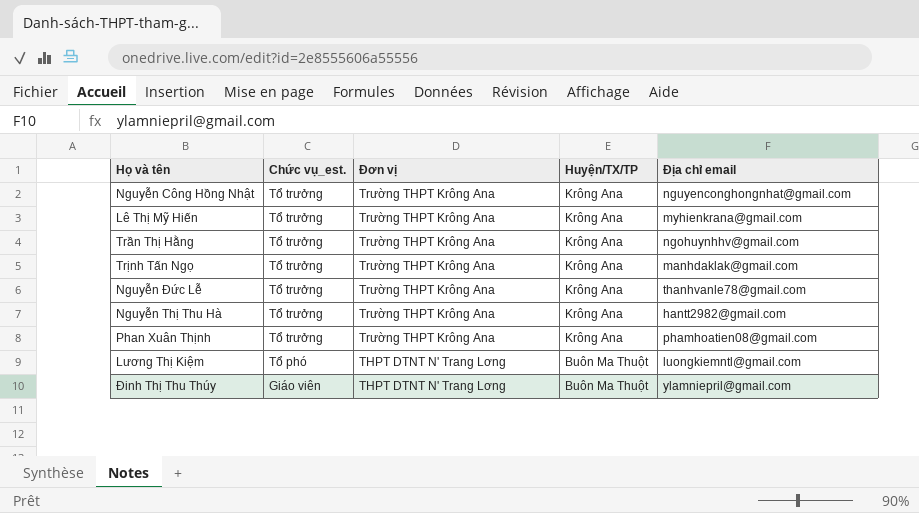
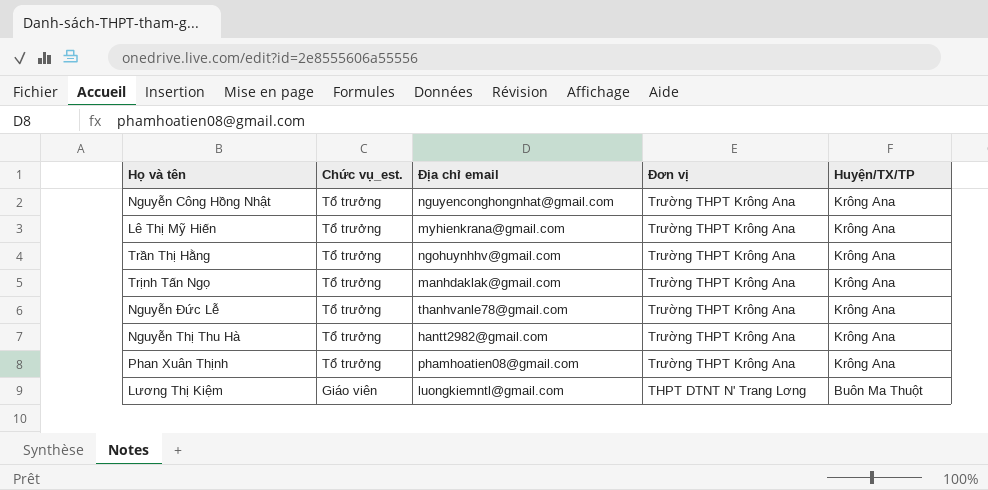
column Địa chỉ email | position: 5 -> 3
row Đinh Thị Thu Thúy: Giáo viên | THPT DTNT N' Trang Lơng | Buôn Ma Thuột | ylamniepril@gmail.com -> none
Lương Thị Kiệm | Chức vụ_est.: Tổ phó -> Giáo viên

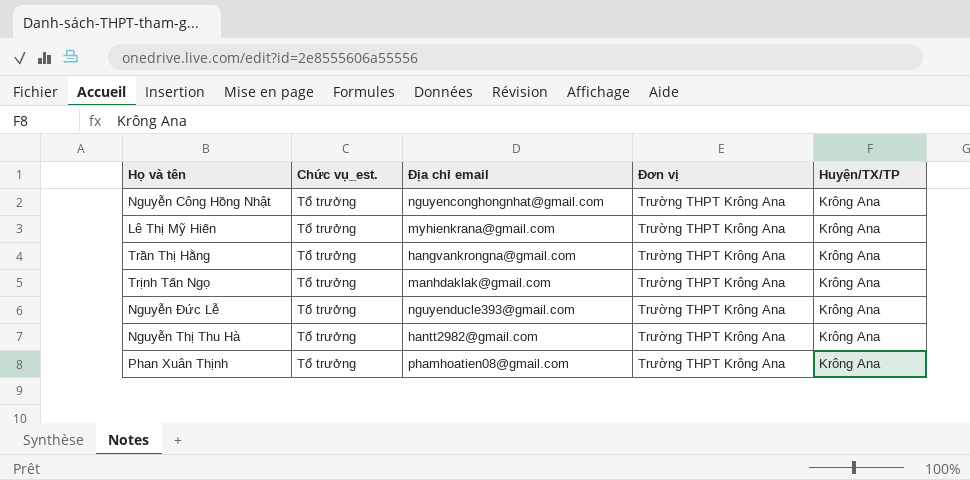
row Lương Thị Kiệm: Giáo viên | luongkiemntl@gmail.com | THPT DTNT N' Trang Lơng | Buôn Ma Thuột -> none
Trần Thị Hằng | Địa chỉ email: ngohuynhhv@gmail.com -> hangvankrongna@gmail.com
Nguyễn Đức Lễ | Địa chỉ email: thanhvanle78@gmail.com -> nguyenducle393@gmail.com

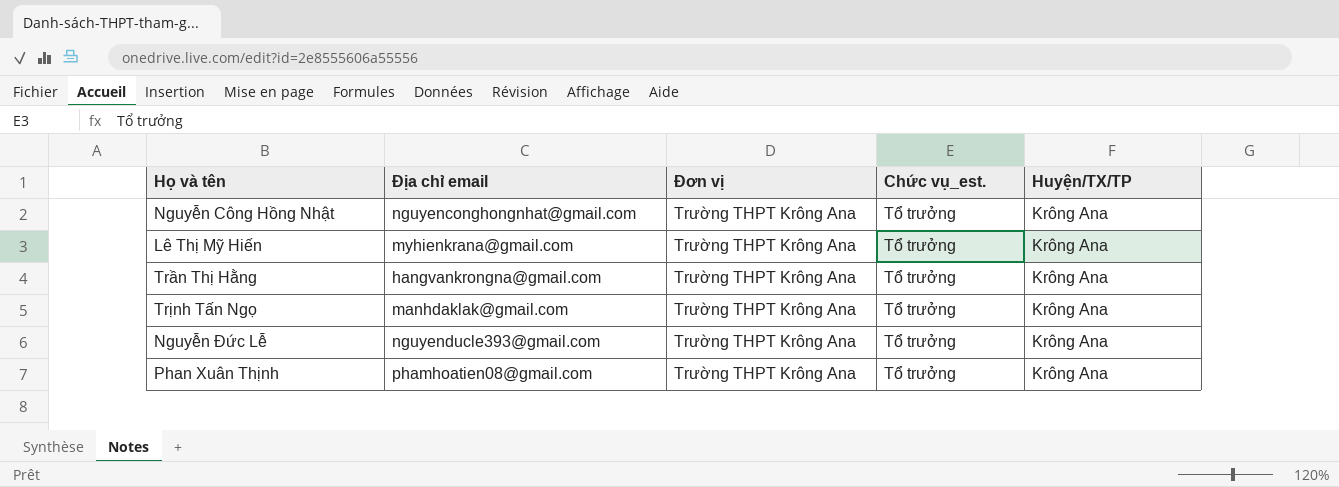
column Chức vụ_est. | position: 2 -> 4
row Nguyễn Thị Thu Hà: Tổ trưởng | hantt2982@gmail.com | Trường THPT Krông Ana | Krông Ana -> none

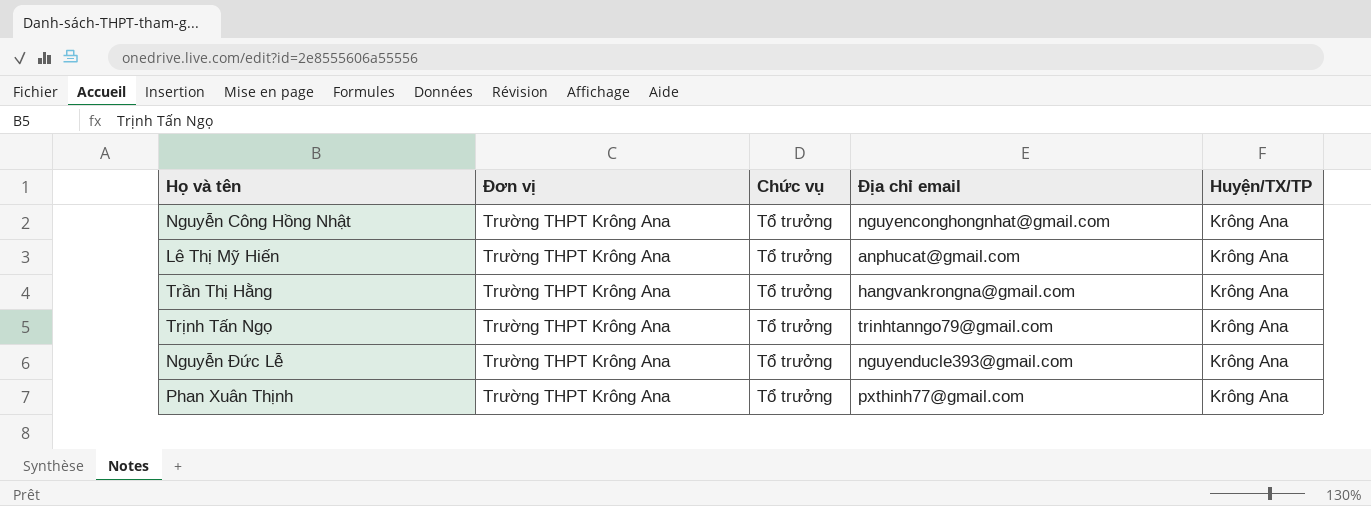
column name: Chức vụ_est. -> Chức vụ
column Địa chỉ email | position: 2 -> 4
Lê Thị Mỹ Hiến | Địa chỉ email: myhienkrana@gmail.com -> anphucat@gmail.com
Trịnh Tấn Ngọ | Địa chỉ email: manhdaklak@gmail.com -> trinhtanngo79@gmail.com
Phan Xuân Thịnh | Địa chỉ email: phamhoatien08@gmail.com -> pxthinh77@gmail.com

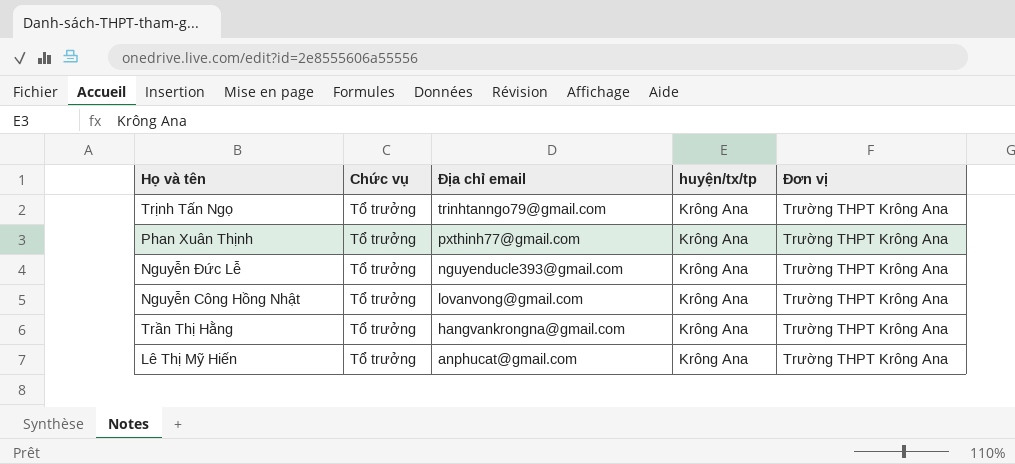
row order: none -> Địa chỉ email descending
column name: Huyện/TX/TP -> huyện/tx/tp
column Đơn vị | position: 2 -> 5
Nguyễn Công Hồng Nhật | Địa chỉ email: nguyenconghongnhat@gmail.com -> lovanvong@gmail.com

